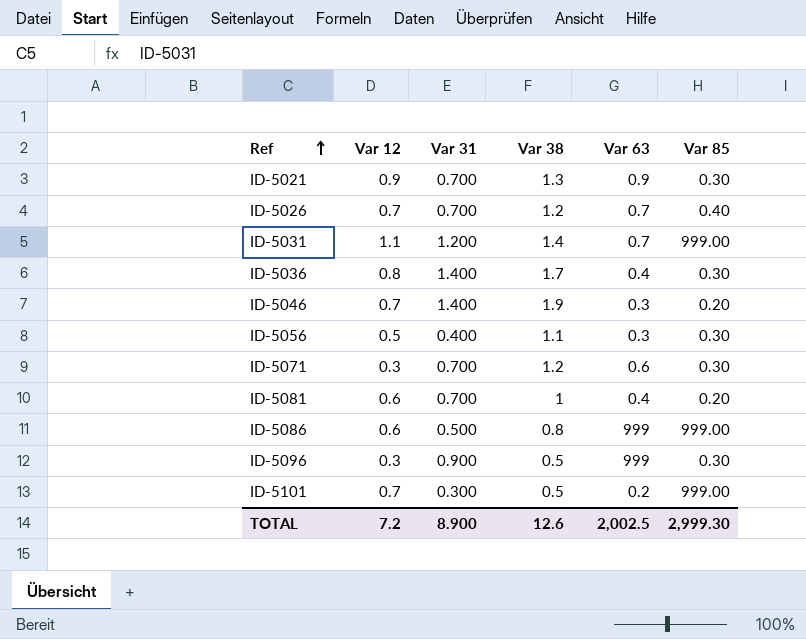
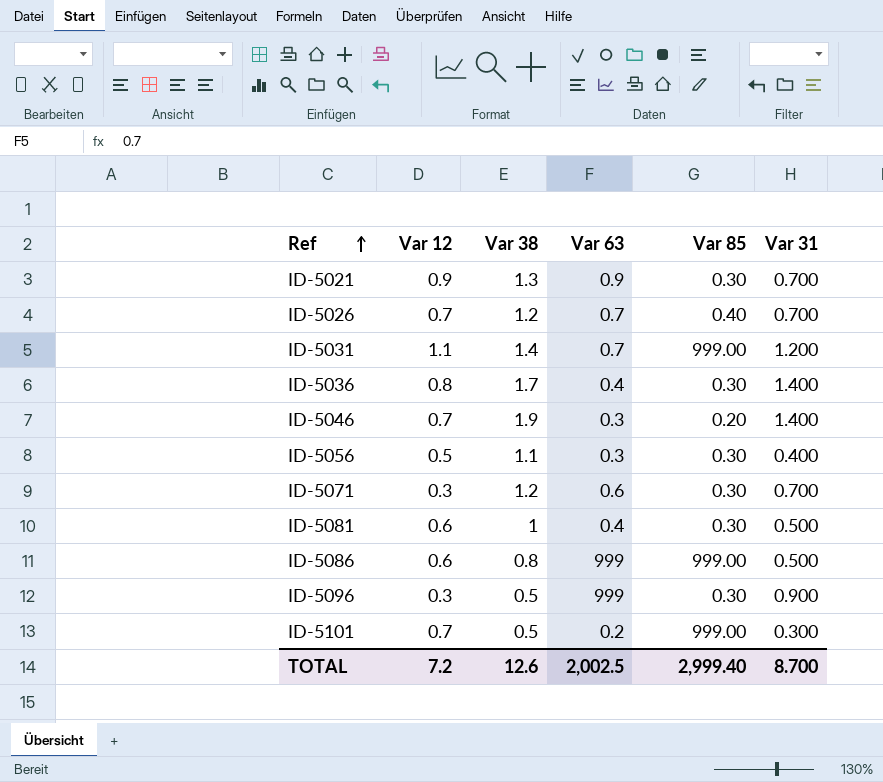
column Var 31 | position: 3 -> 6
ID-5081 | Var 85: 0.20 -> 0.30
ID-5081 | Var 31: 0.700 -> 0.500
TOTAL | Var 85: 2,999.30 -> 2,999.40
TOTAL | Var 31: 8.900 -> 8.700

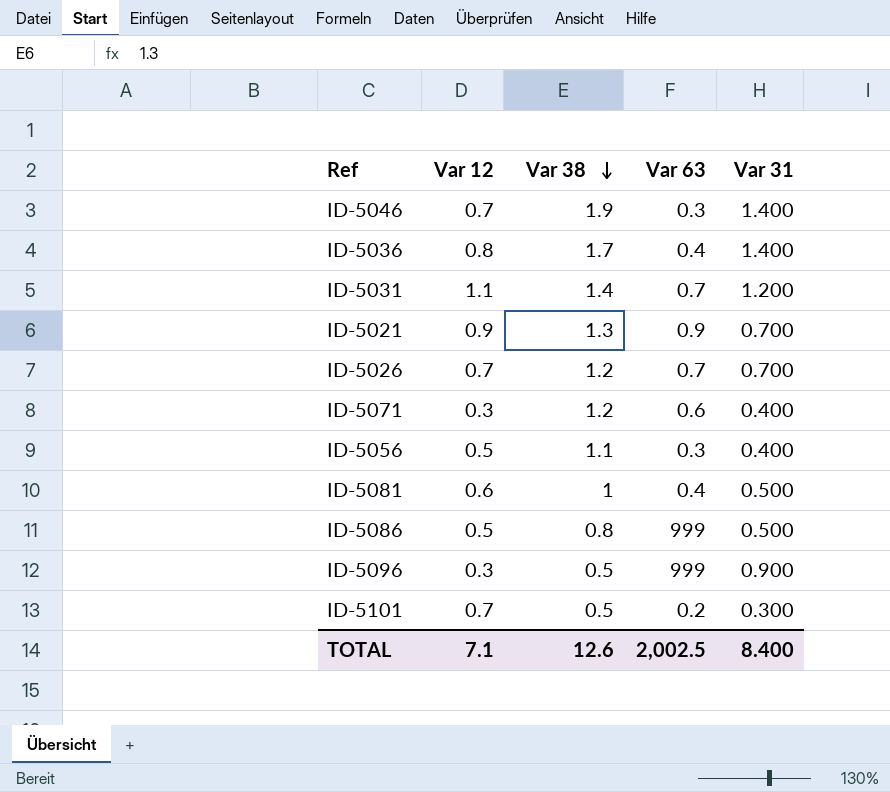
row order: Ref ascending -> Var 38 descending
column Var 85 | position: 5 -> none
ID-5071 | Var 31: 0.700 -> 0.400
ID-5086 | Var 12: 0.6 -> 0.5
TOTAL | Var 12: 7.2 -> 7.1
TOTAL | Var 31: 8.700 -> 8.400

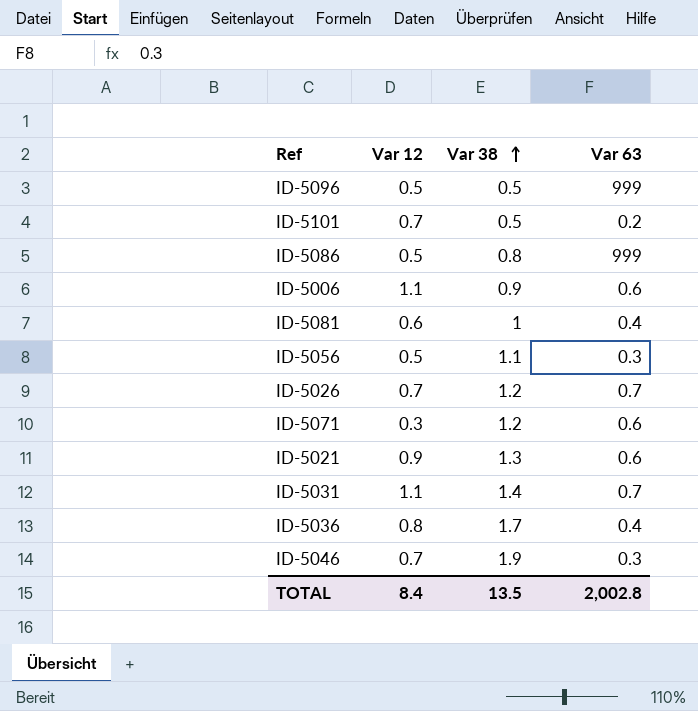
row order: Var 38 descending -> Var 38 ascending
column Var 31 | position: 5 -> none
ID-5096 | Var 12: 0.3 -> 0.5
row ID-5006: none -> 1.1 | 0.9 | 0.6
ID-5021 | Var 63: 0.9 -> 0.6
TOTAL | Var 12: 7.1 -> 8.4
TOTAL | Var 38: 12.6 -> 13.5
TOTAL | Var 63: 2,002.5 -> 2,002.8

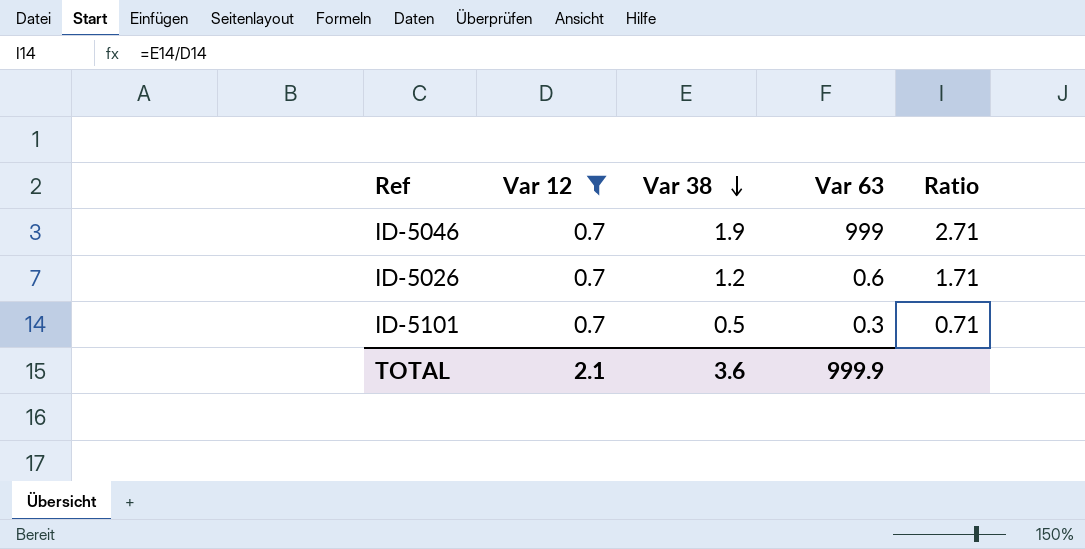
filter: none -> Var 12 = 0.7
row order: Var 38 ascending -> Var 38 descending
column Ratio | formula: none -> [Var 38] / [Var 12]
ID-5046 | Var 63: 0.3 -> 999
ID-5026 | Var 63: 0.7 -> 0.6
ID-5101 | Var 63: 0.2 -> 0.3
TOTAL | Var 12: 8.4 -> 2.1
TOTAL | Var 38: 13.5 -> 3.6
TOTAL | Var 63: 2,002.8 -> 999.9

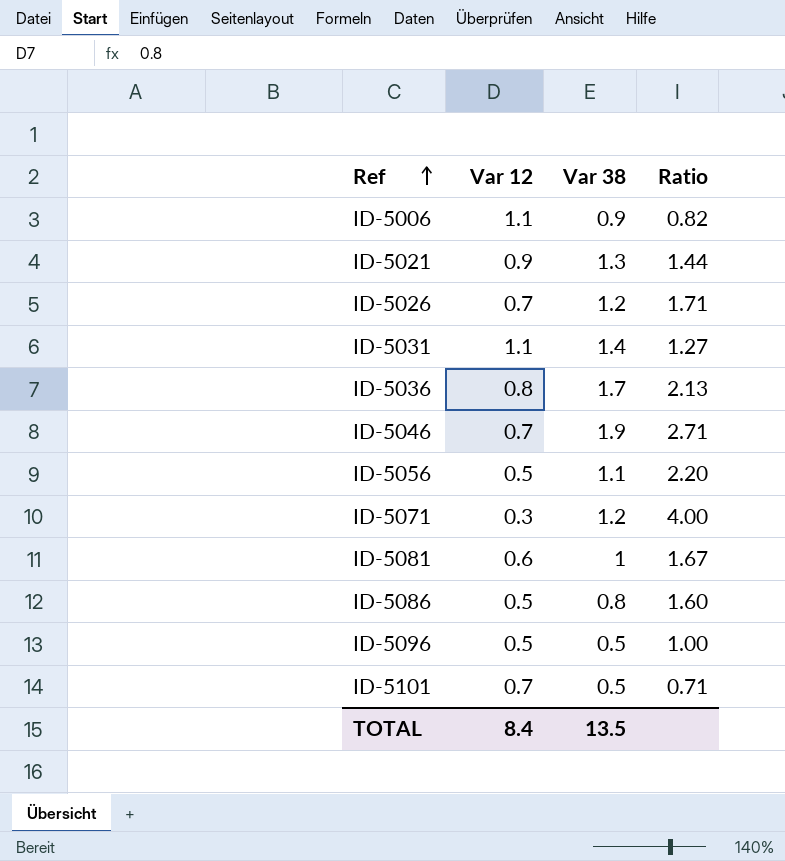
filter: Var 12 = 0.7 -> none
row order: Var 38 descending -> Ref ascending
column Var 63 | position: 4 -> none
TOTAL | Var 12: 2.1 -> 8.4
TOTAL | Var 38: 3.6 -> 13.5

